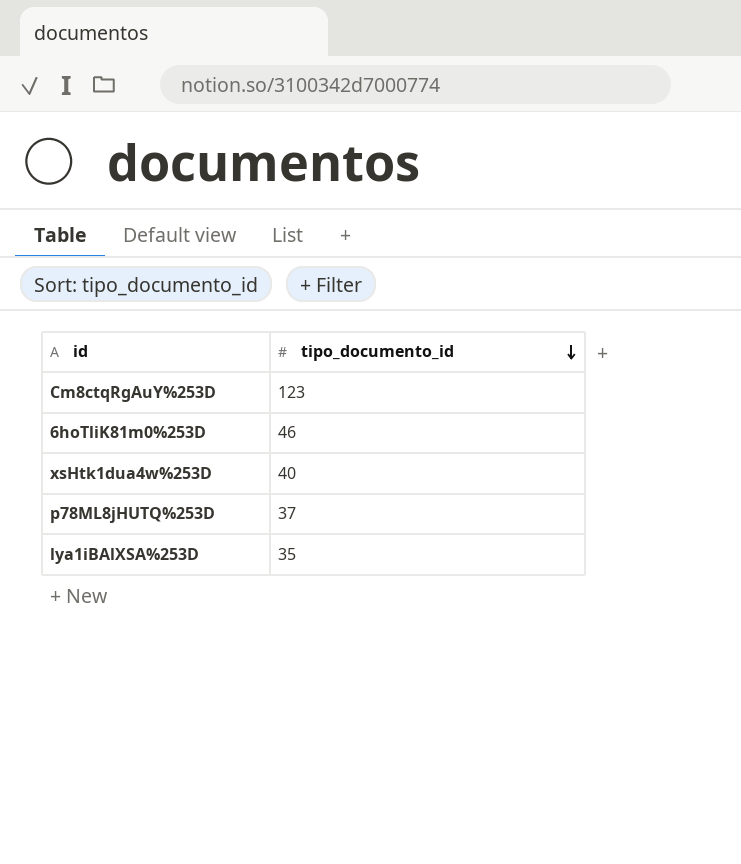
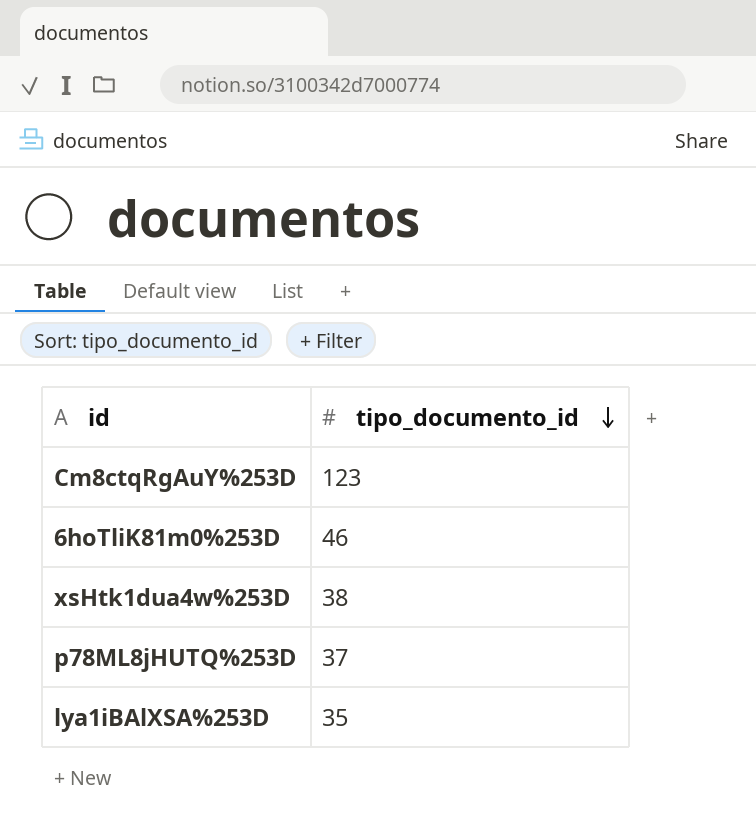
xsHtk1dua4w%253D | tipo_documento_id: 40 -> 38

